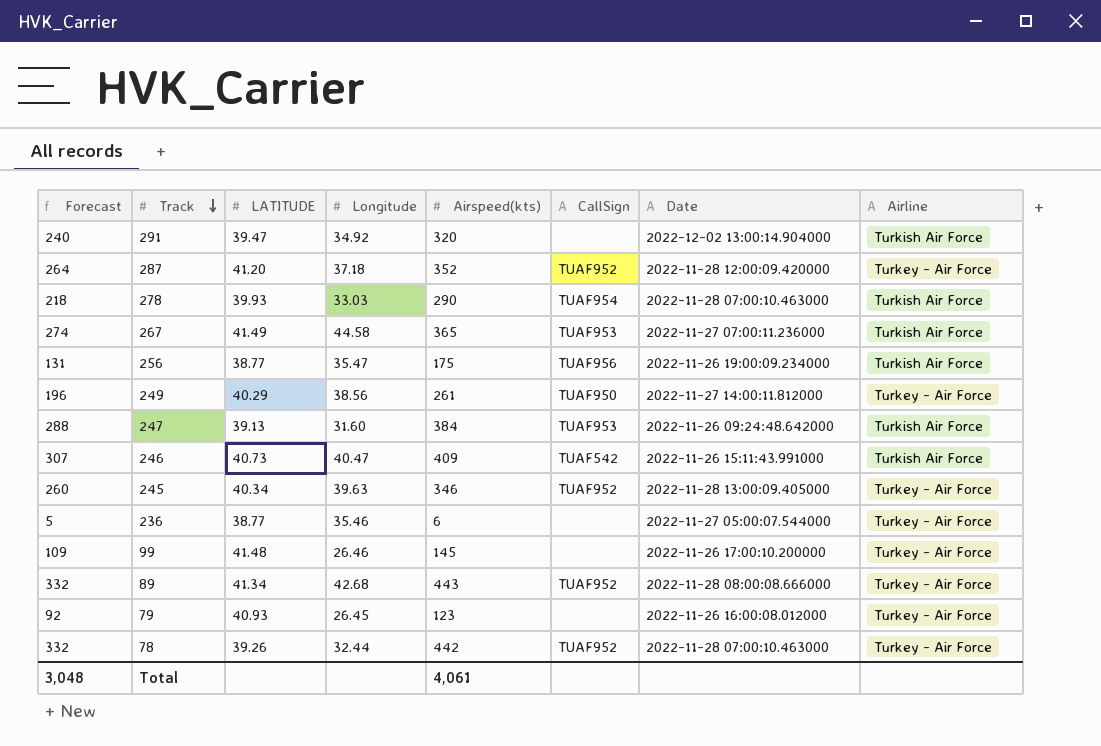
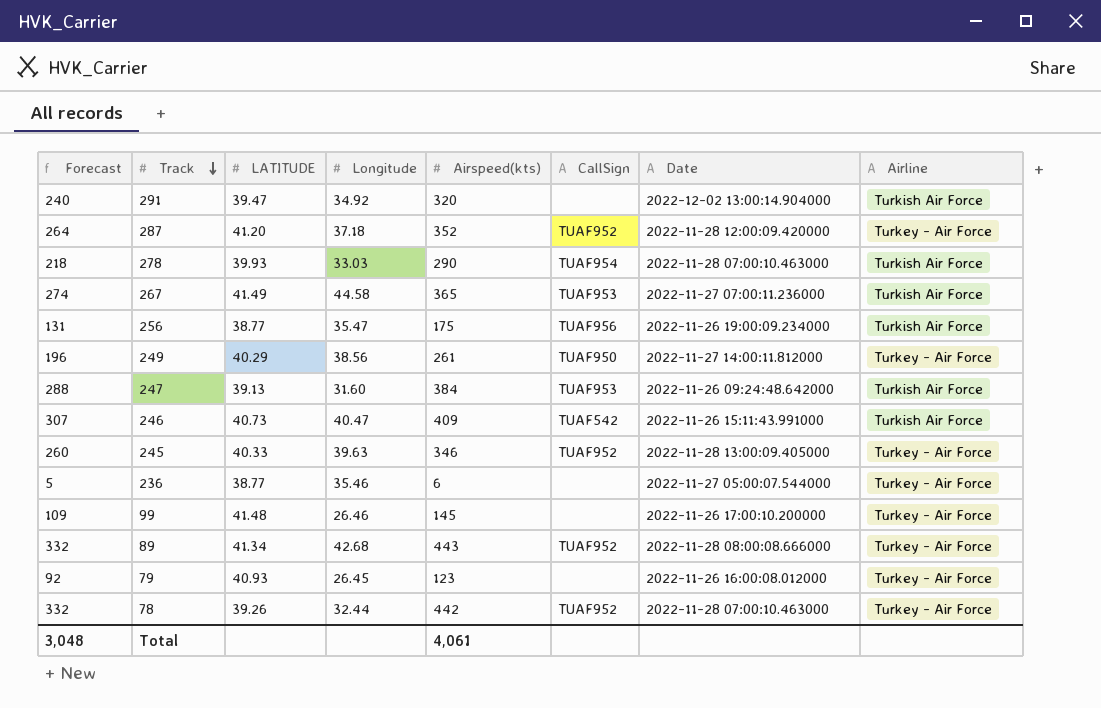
245 | LATITUDE: 40.34 -> 40.33

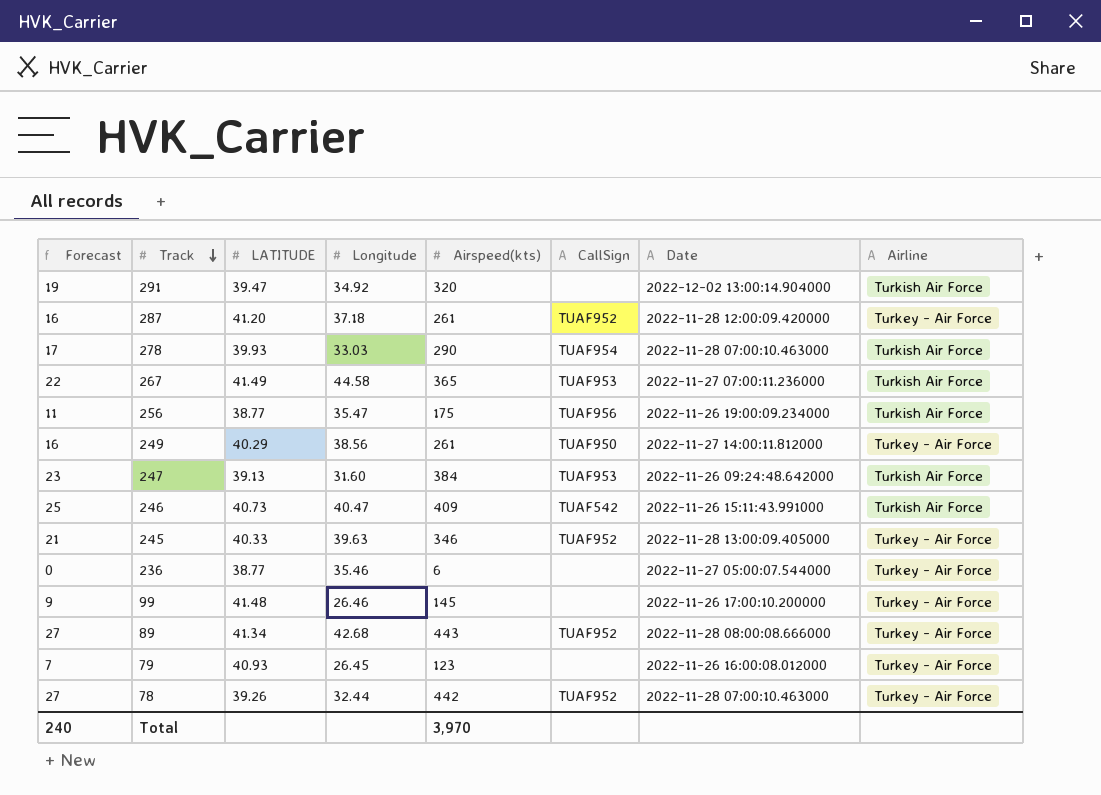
column Forecast | formula: [Airspeed(kts)] * 0.75 -> [Airspeed(kts)] * 0.06
287 | Airspeed(kts): 352 -> 261
Total | Forecast: 3,048 -> 240
Total | Airspeed(kts): 4,061 -> 3,970

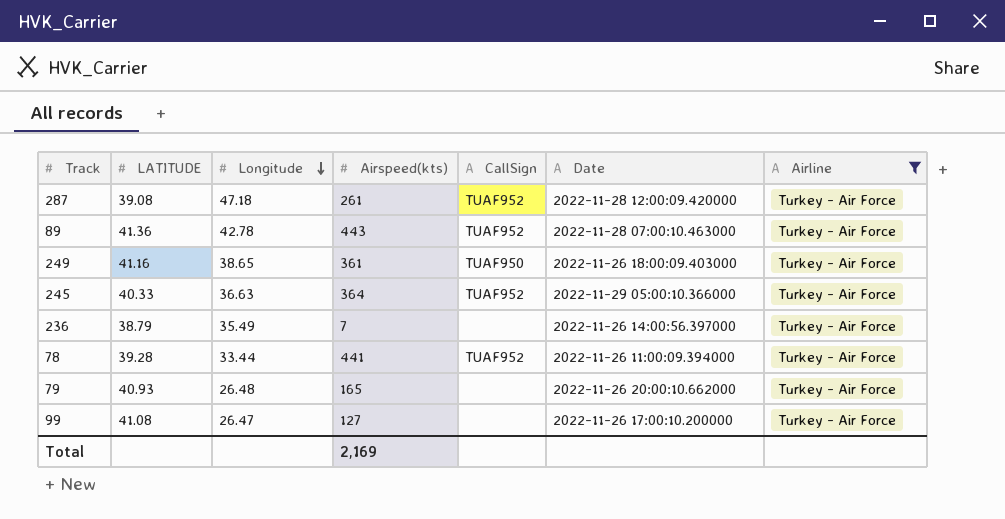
filter: none -> Airline = Turkey - Air Force
row order: Track descending -> Longitude descending
column Forecast | formula: [Airspeed(kts)] * 0.06 -> none
287 | LATITUDE: 41.20 -> 39.08
287 | Longitude: 37.18 -> 47.18
89 | LATITUDE: 41.34 -> 41.36
89 | Longitude: 42.68 -> 42.78
89 | Date: 2022-11-28 08:00:08.666000 -> 2022-11-28 07:00:10.463000
249 | LATITUDE: 40.29 -> 41.16
249 | Longitude: 38.56 -> 38.65
249 | Airspeed(kts): 261 -> 361
249 | Date: 2022-11-27 14:00:11.812000 -> 2022-11-26 18:00:09.403000
245 | Longitude: 39.63 -> 36.63
245 | Airspeed(kts): 346 -> 364
245 | Date: 2022-11-28 13:00:09.405000 -> 2022-11-29 05:00:10.366000
236 | LATITUDE: 38.77 -> 38.79
236 | Longitude: 35.46 -> 35.49
236 | Airspeed(kts): 6 -> 7
236 | Date: 2022-11-27 05:00:07.544000 -> 2022-11-26 14:00:56.397000
78 | LATITUDE: 39.26 -> 39.28
78 | Longitude: 32.44 -> 33.44
78 | Airspeed(kts): 442 -> 441
78 | Date: 2022-11-28 07:00:10.463000 -> 2022-11-26 11:00:09.394000
79 | Longitude: 26.45 -> 26.48
79 | Airspeed(kts): 123 -> 165
79 | Date: 2022-11-26 16:00:08.012000 -> 2022-11-26 20:00:10.662000
99 | LATITUDE: 41.48 -> 41.08
99 | Longitude: 26.46 -> 26.47
99 | Airspeed(kts): 145 -> 127
Total | Airspeed(kts): 3,970 -> 2,169

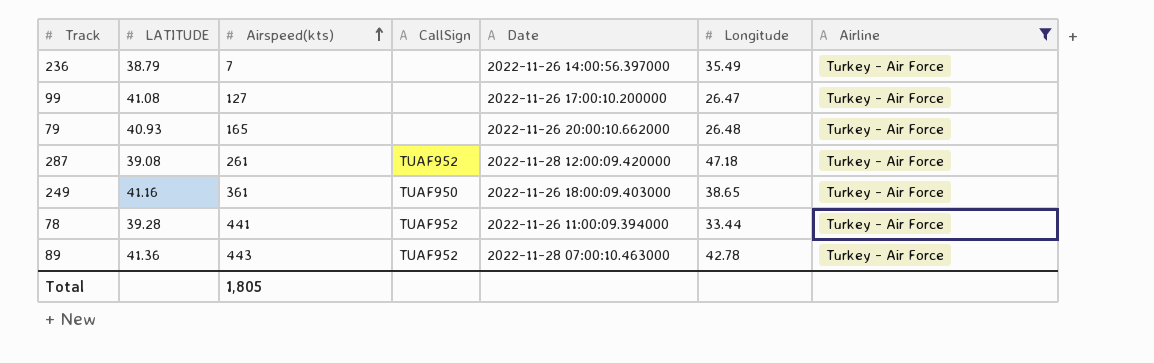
row order: Longitude descending -> Airspeed(kts) ascending
column Longitude | position: 3 -> 6
row 245: 40.33 | 36.63 | 364 | TUAF952 | 2022-11-29 05:00:10.366000 | Turkey - Air Force -> none
Total | Airspeed(kts): 2,169 -> 1,805

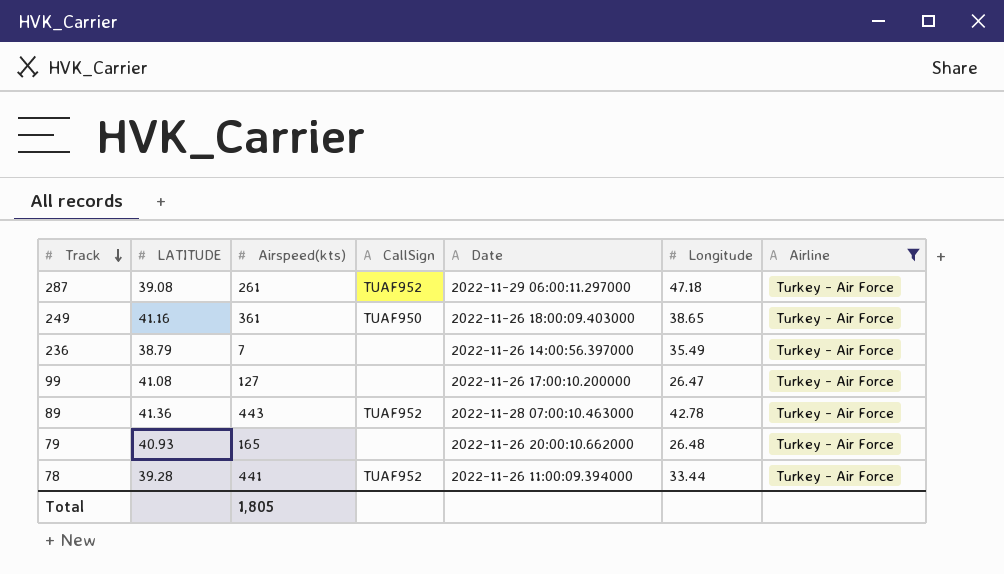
row order: Airspeed(kts) ascending -> Track descending
287 | Date: 2022-11-28 12:00:09.420000 -> 2022-11-29 06:00:11.297000

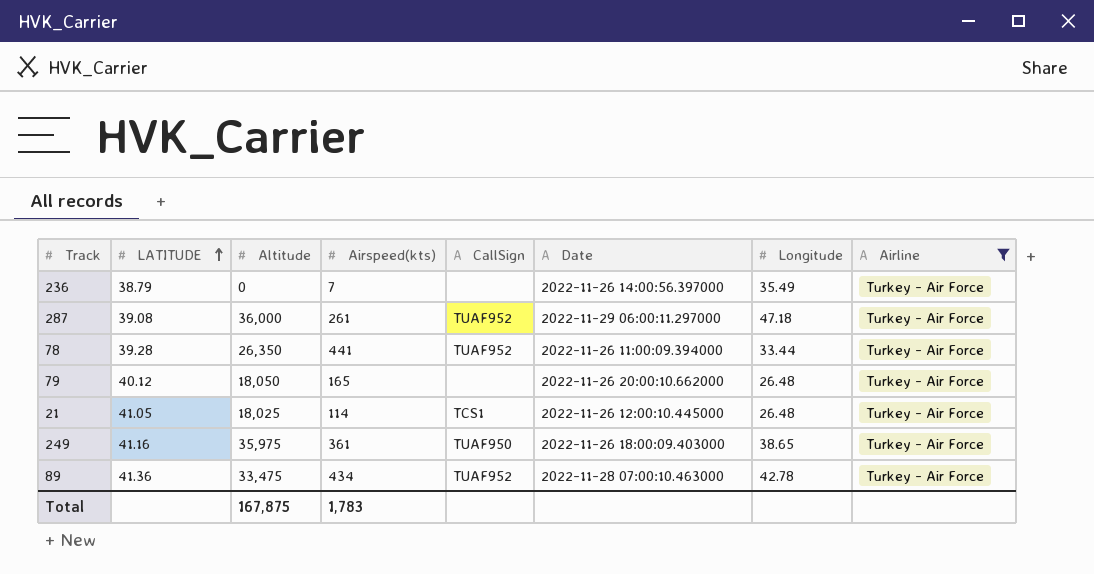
row order: Track descending -> LATITUDE ascending
column Altitude | position: none -> 3
row 99: 41.08 | 127 | none | 2022-11-26 17:00:10.200000 | 26.47 | Turkey - Air Force -> none
79 | LATITUDE: 40.93 -> 40.12
row 21: none -> 41.05 | 18,025 | 114 | TCS1 | 2022-11-26 12:00:10.445000 | 26.48 | Turkey - Air Force
89 | Airspeed(kts): 443 -> 434
Total | Airspeed(kts): 1,805 -> 1,783

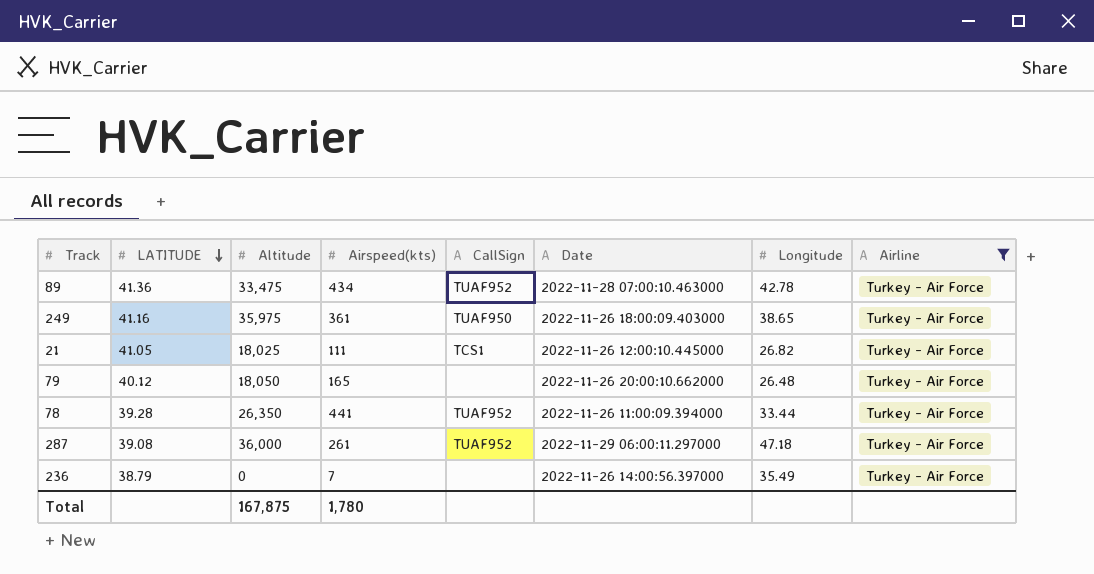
row order: LATITUDE ascending -> LATITUDE descending
21 | Airspeed(kts): 114 -> 111
21 | Longitude: 26.48 -> 26.82
Total | Airspeed(kts): 1,783 -> 1,780

